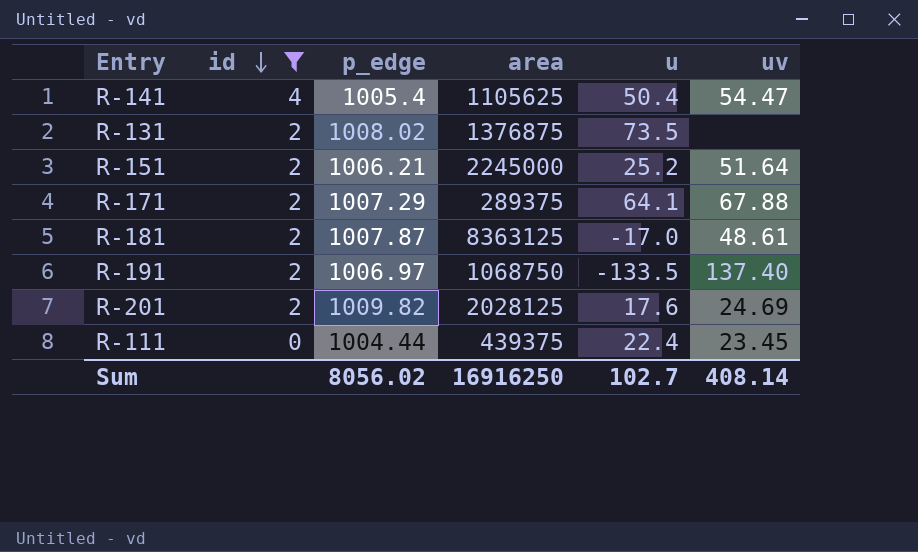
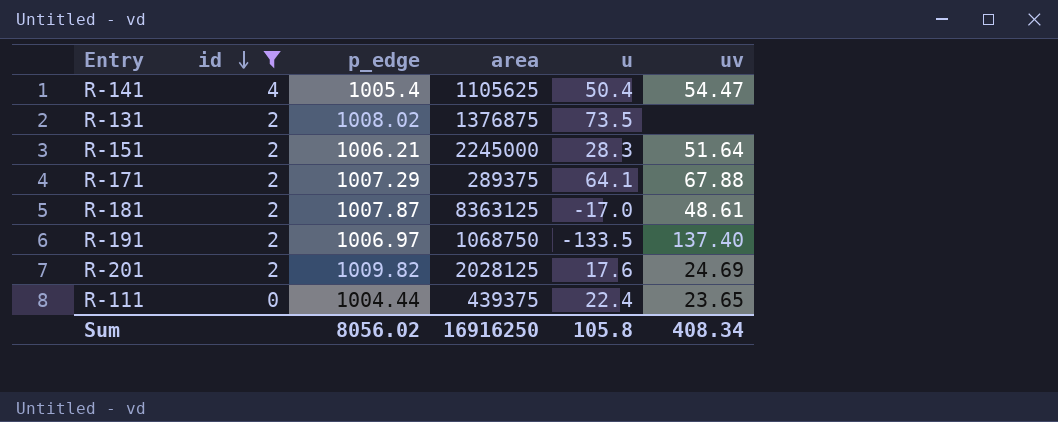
R-151 | u: 25.2 -> 28.3
R-111 | uv: 23.45 -> 23.65
Sum | u: 102.7 -> 105.8
Sum | uv: 408.14 -> 408.34

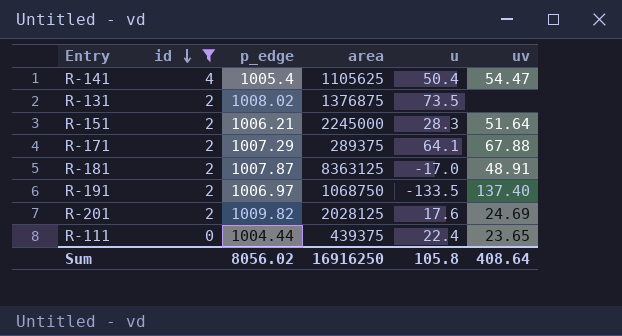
R-181 | uv: 48.61 -> 48.91
Sum | uv: 408.34 -> 408.64

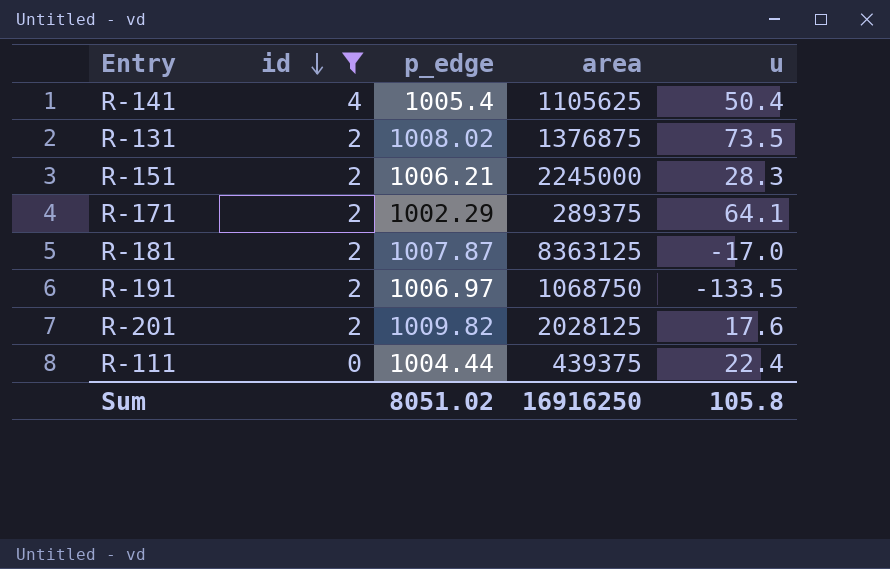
column uv | position: 6 -> none
R-171 | p_edge: 1007.29 -> 1002.29
Sum | p_edge: 8056.02 -> 8051.02

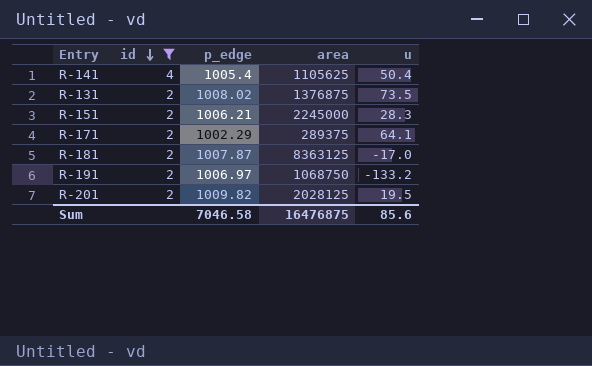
row R-111: 0 | 1004.44 | 439375 | 22.4 -> none
R-191 | u: -133.5 -> -133.2
R-201 | u: 17.6 -> 19.5
Sum | p_edge: 8051.02 -> 7046.58
Sum | area: 16916250 -> 16476875
Sum | u: 105.8 -> 85.6

